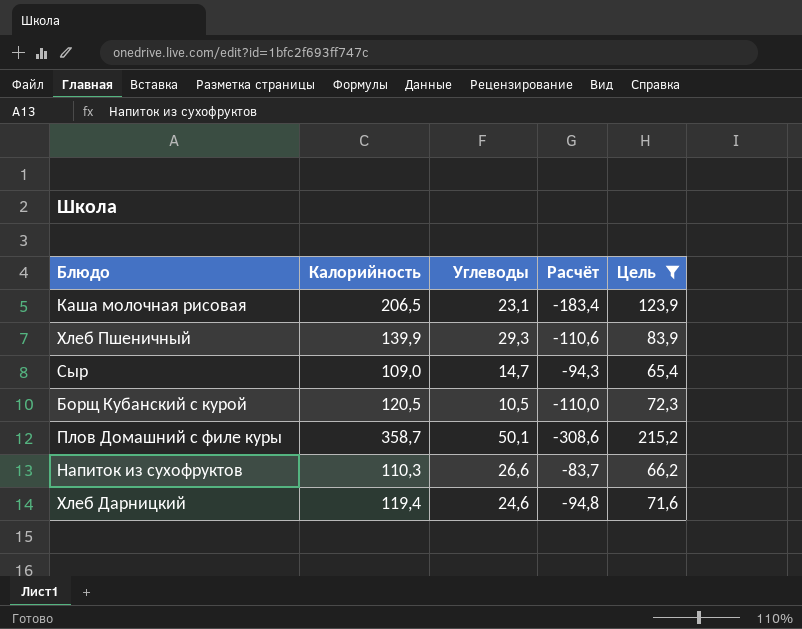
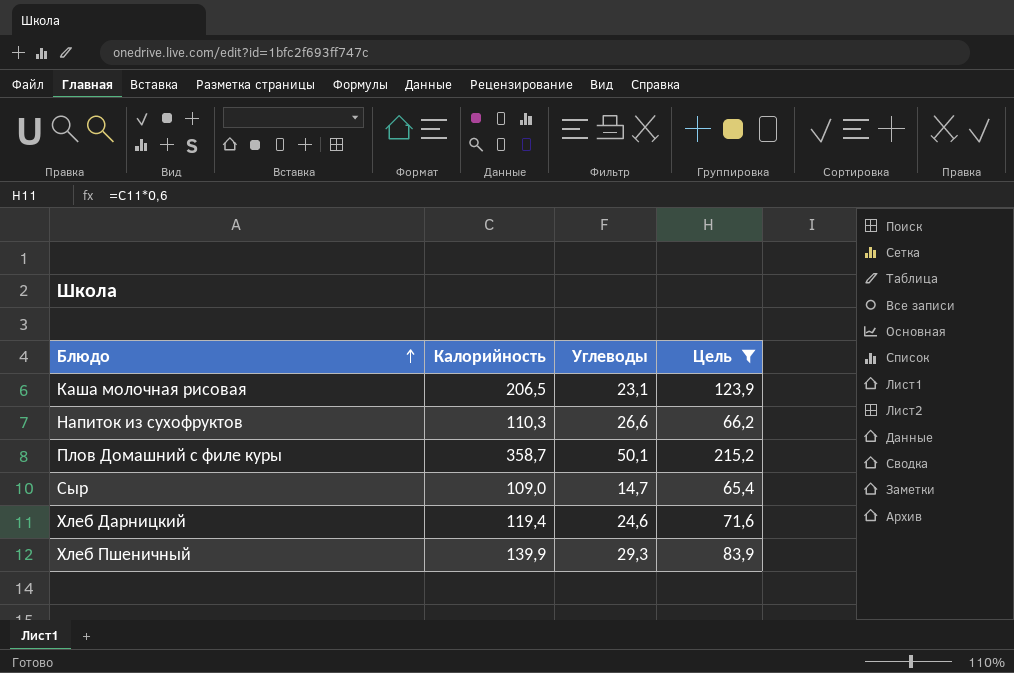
row order: none -> Блюдо ascending
column Расчёт | formula: [Углеводы] - [Калорийность] -> none
row Борщ Кубанский с курой: 120,5 | 10,5 | -110,0 | 72,3 -> none

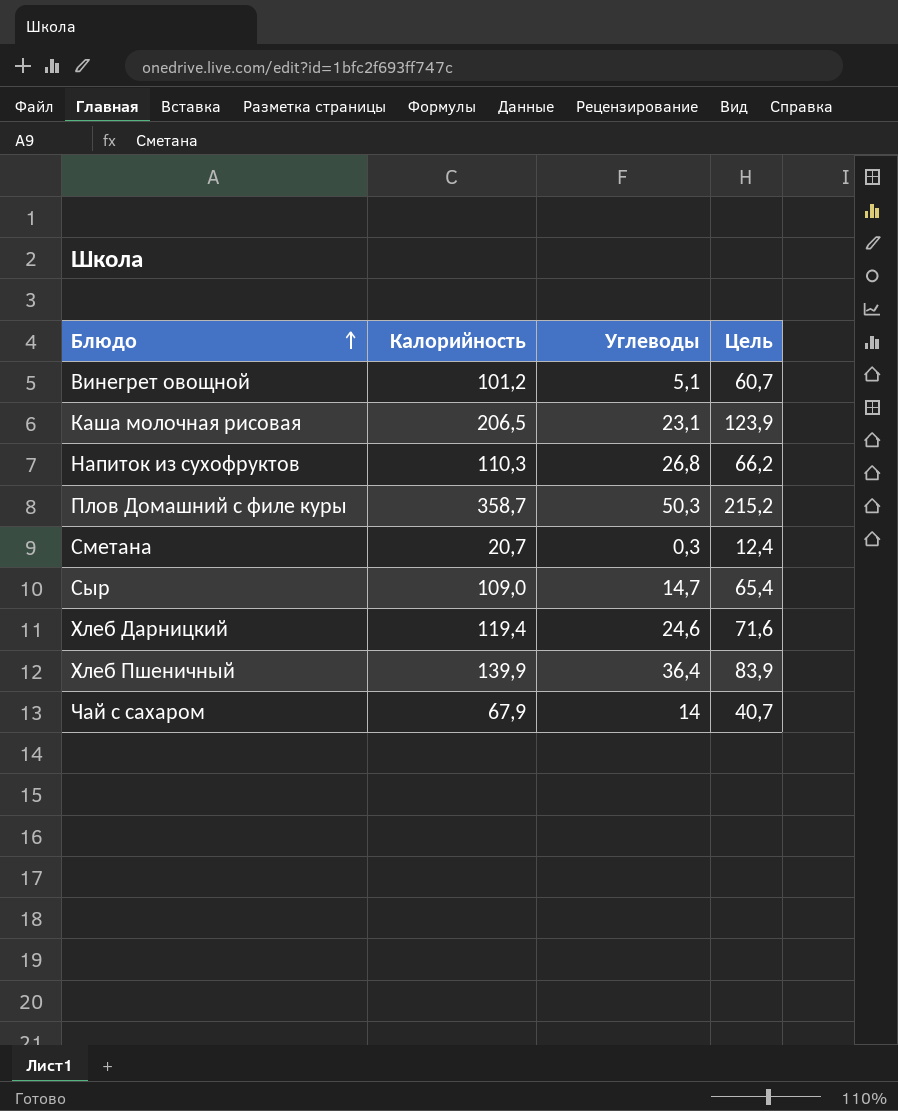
filter: Цель >= 65,4 -> none
Напиток из сухофруктов | Углеводы: 26,6 -> 26,8
Плов Домашний с филе куры | Углеводы: 50,1 -> 50,3
Хлеб Пшеничный | Углеводы: 29,3 -> 36,4

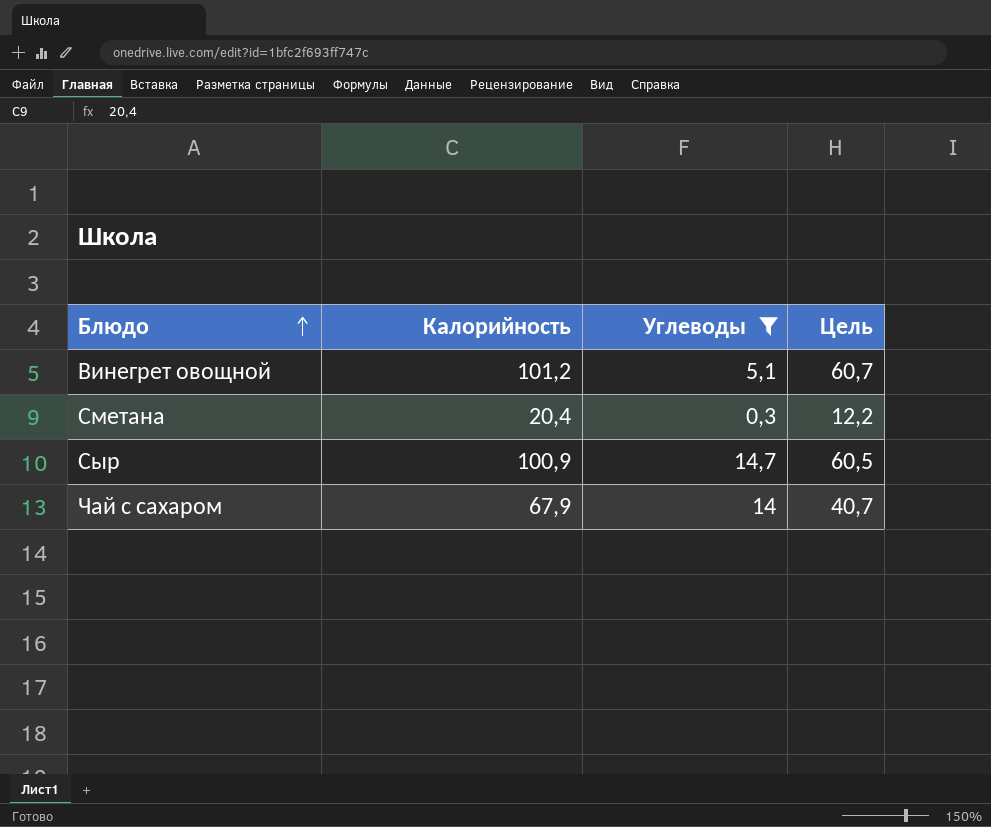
filter: none -> Углеводы <= 14,7
Сметана | Калорийность: 20,7 -> 20,4
Сметана | Цель: 12,4 -> 12,2
Сыр | Калорийность: 109,0 -> 100,9
Сыр | Цель: 65,4 -> 60,5

